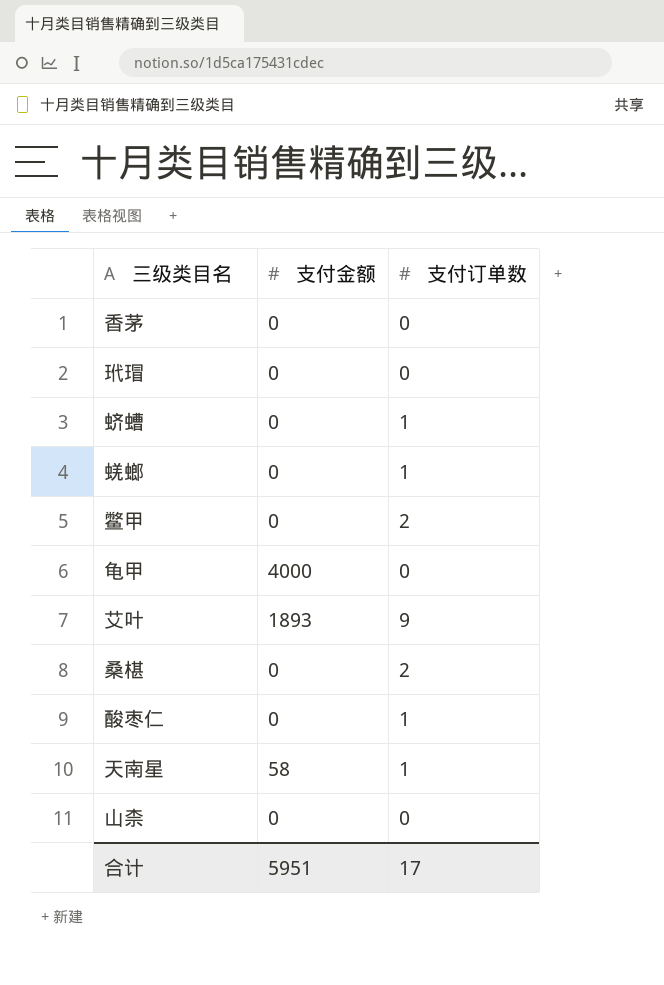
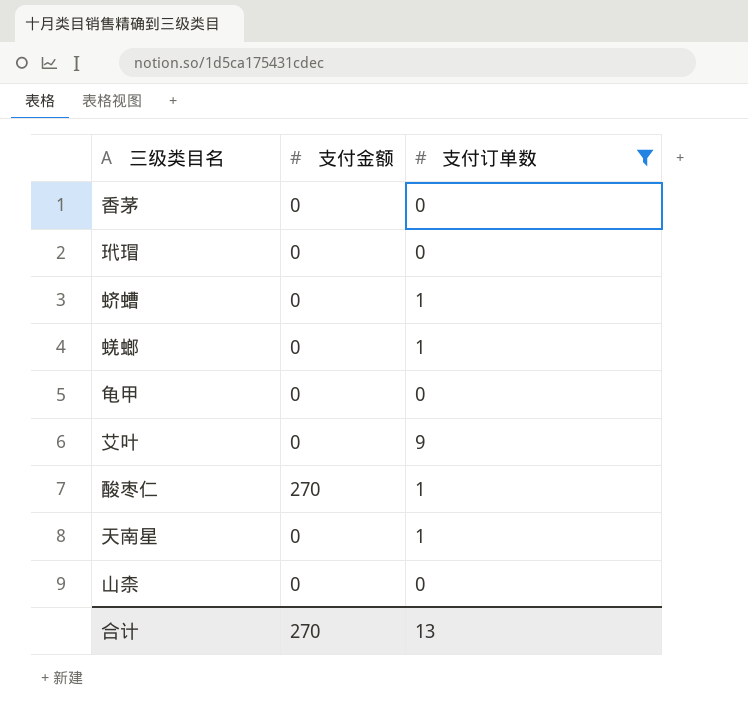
filter: none -> 支付订单数 != 2
龟甲 | 支付金额: 4000 -> 0
艾叶 | 支付金额: 1893 -> 0
酸枣仁 | 支付金额: 0 -> 270
天南星 | 支付金额: 58 -> 0
合计 | 支付金额: 5951 -> 270
合计 | 支付订单数: 17 -> 13

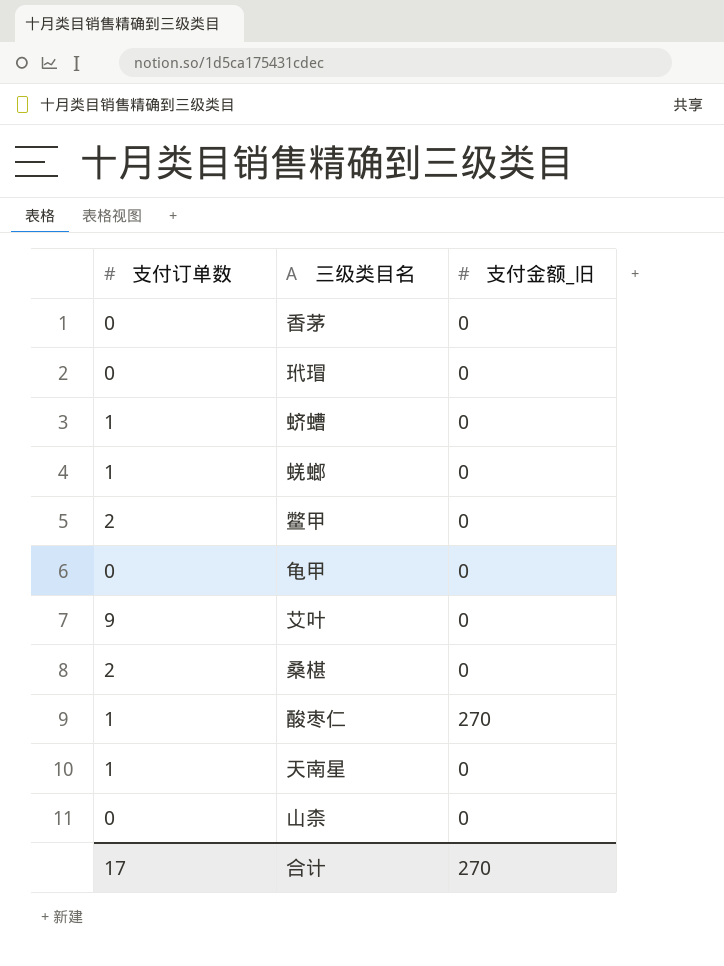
filter: 支付订单数 != 2 -> none
column 支付订单数 | position: 3 -> 1
column name: 支付金额 -> 支付金额_旧
合计 | 支付订单数: 13 -> 17

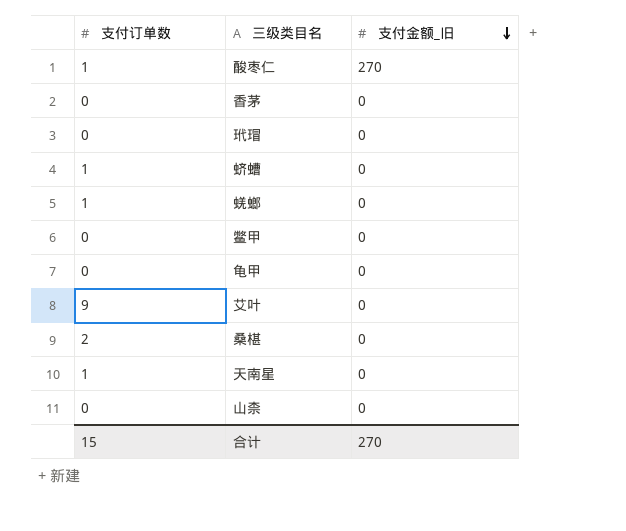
row order: none -> 支付金额_旧 descending
鳖甲 | 支付订单数: 2 -> 0
合计 | 支付订单数: 17 -> 15

